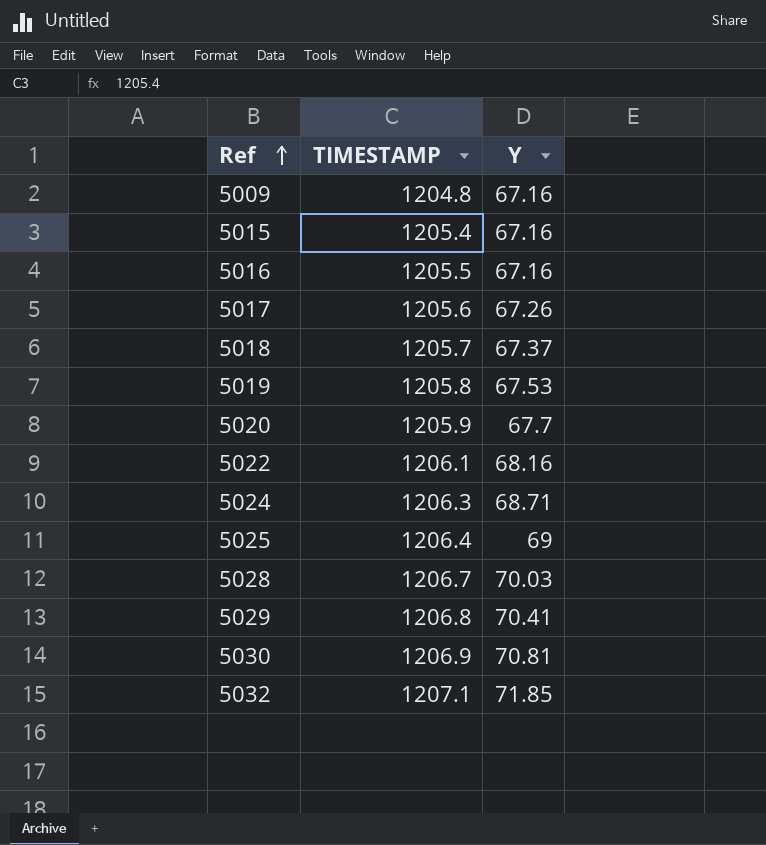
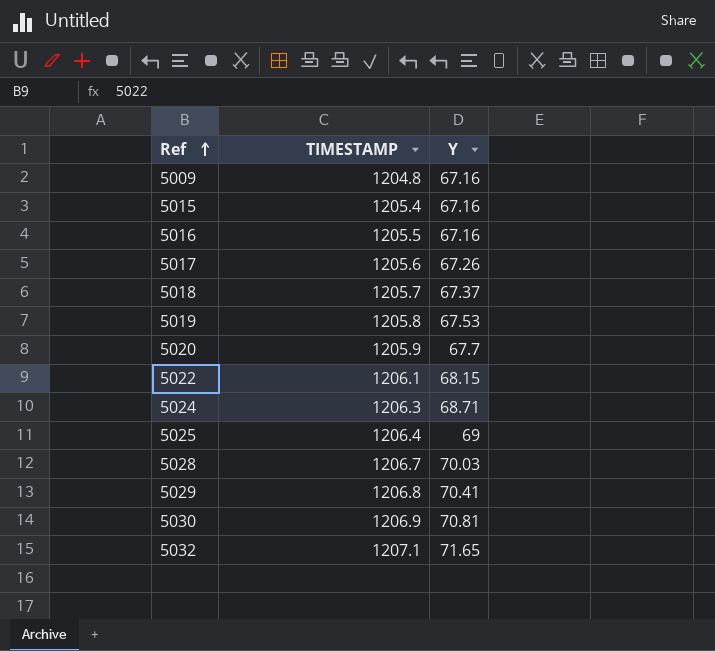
5022 | Y: 68.16 -> 68.15
5032 | Y: 71.85 -> 71.65

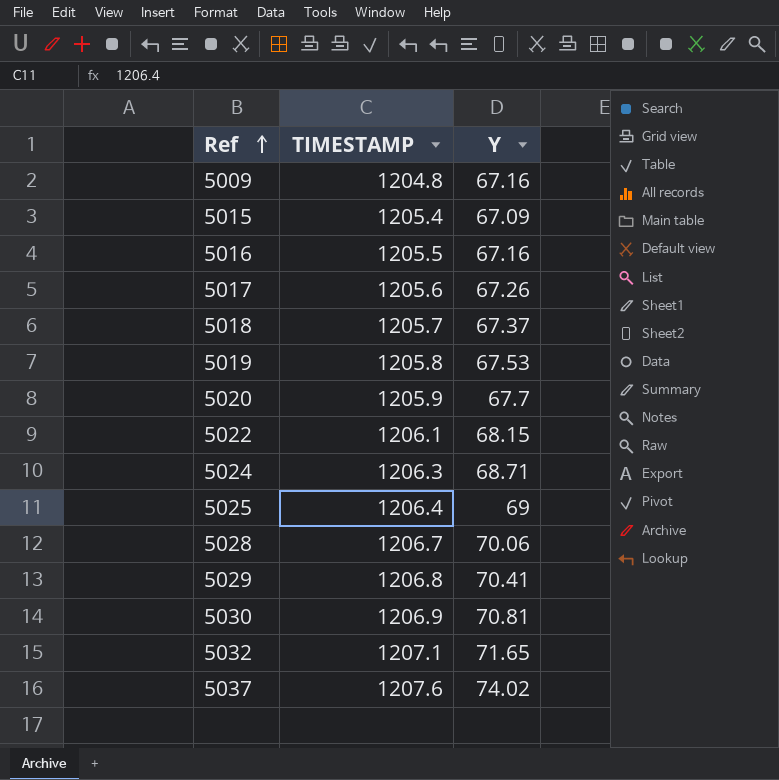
5015 | Y: 67.16 -> 67.09
5028 | Y: 70.03 -> 70.06
row 5037: none -> 1207.6 | 74.02

